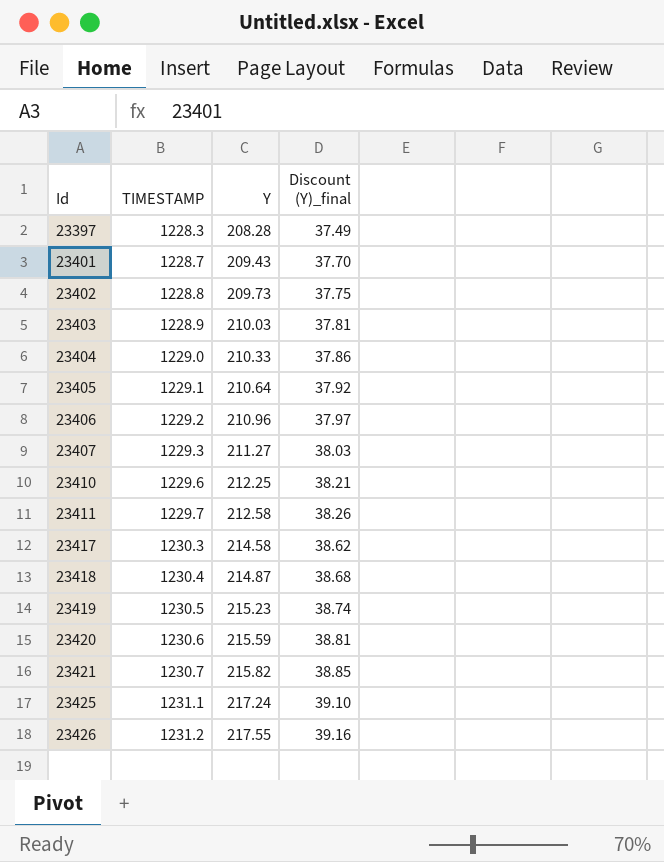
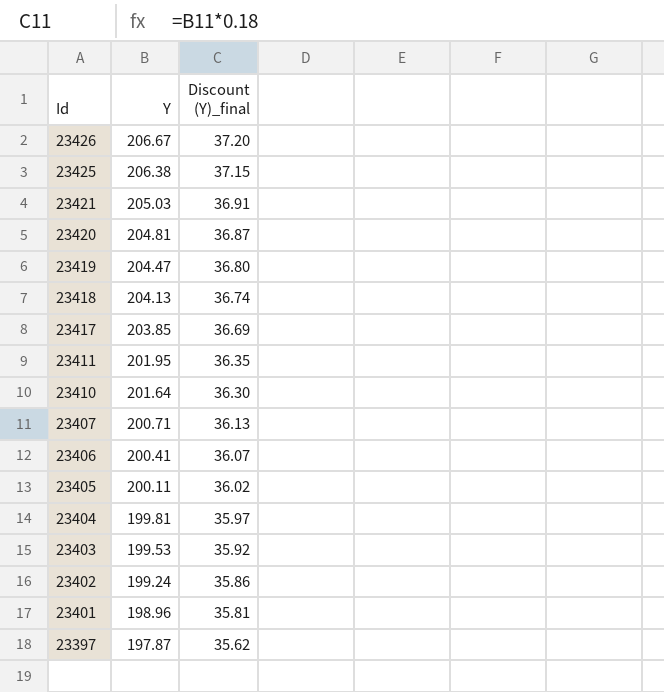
row order: Id ascending -> Id descending
column TIMESTAMP | position: 2 -> none
23426 | Y: 217.55 -> 206.67
23426 | Discount (Y)_final: 39.16 -> 37.20
23425 | Y: 217.24 -> 206.38
23425 | Discount (Y)_final: 39.10 -> 37.15
23421 | Y: 215.82 -> 205.03
23421 | Discount (Y)_final: 38.85 -> 36.91
23420 | Y: 215.59 -> 204.81
23420 | Discount (Y)_final: 38.81 -> 36.87
23419 | Y: 215.23 -> 204.47
23419 | Discount (Y)_final: 38.74 -> 36.80
23418 | Y: 214.87 -> 204.13
23418 | Discount (Y)_final: 38.68 -> 36.74
23417 | Y: 214.58 -> 203.85
23417 | Discount (Y)_final: 38.62 -> 36.69
23411 | Y: 212.58 -> 201.95
23411 | Discount (Y)_final: 38.26 -> 36.35
23410 | Y: 212.25 -> 201.64
23410 | Discount (Y)_final: 38.21 -> 36.30
23407 | Y: 211.27 -> 200.71
23407 | Discount (Y)_final: 38.03 -> 36.13
23406 | Y: 210.96 -> 200.41
23406 | Discount (Y)_final: 37.97 -> 36.07
23405 | Y: 210.64 -> 200.11
23405 | Discount (Y)_final: 37.92 -> 36.02
23404 | Y: 210.33 -> 199.81
23404 | Discount (Y)_final: 37.86 -> 35.97
23403 | Y: 210.03 -> 199.53
23403 | Discount (Y)_final: 37.81 -> 35.92
23402 | Y: 209.73 -> 199.24
23402 | Discount (Y)_final: 37.75 -> 35.86
23401 | Y: 209.43 -> 198.96
23401 | Discount (Y)_final: 37.70 -> 35.81
23397 | Y: 208.28 -> 197.87
23397 | Discount (Y)_final: 37.49 -> 35.62

